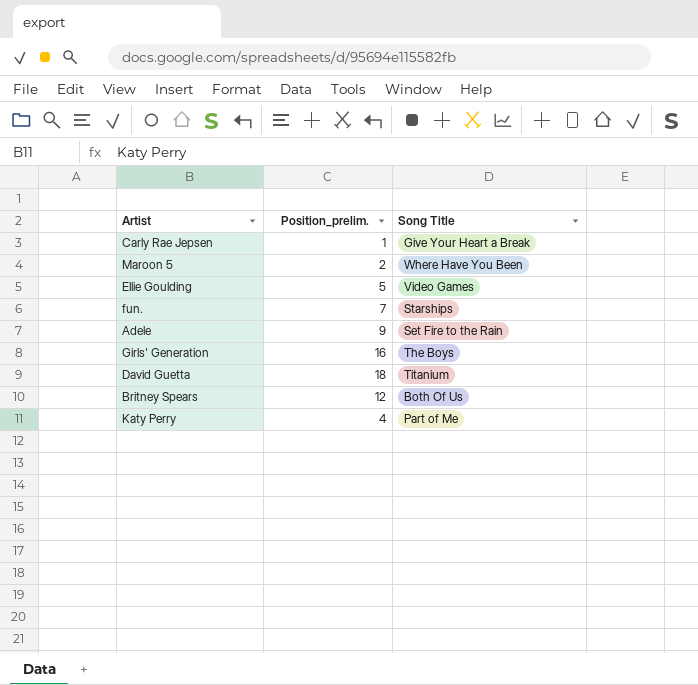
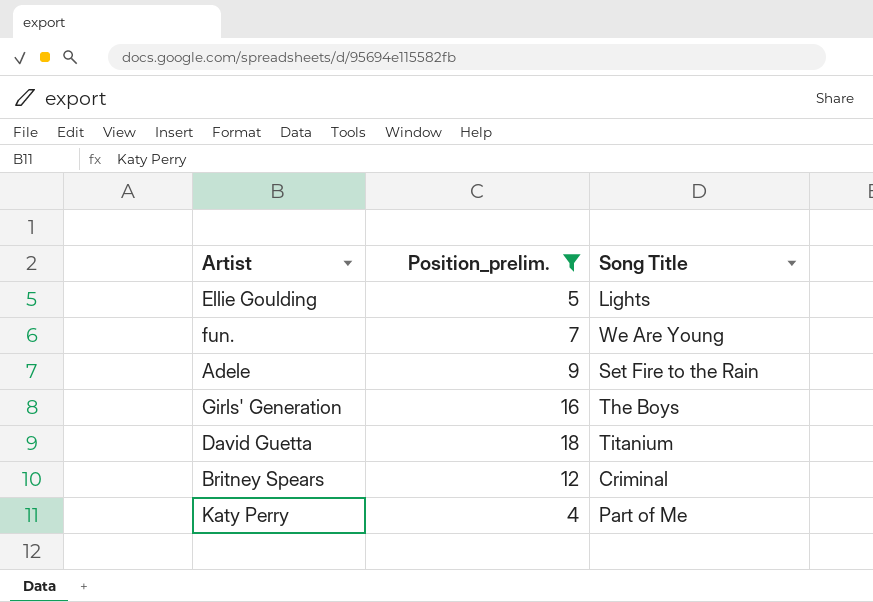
filter: none -> Position_prelim. >= 4
Ellie Goulding | Song Title: Video Games -> Lights
fun. | Song Title: Starships -> We Are Young
Britney Spears | Song Title: Both Of Us -> Criminal

